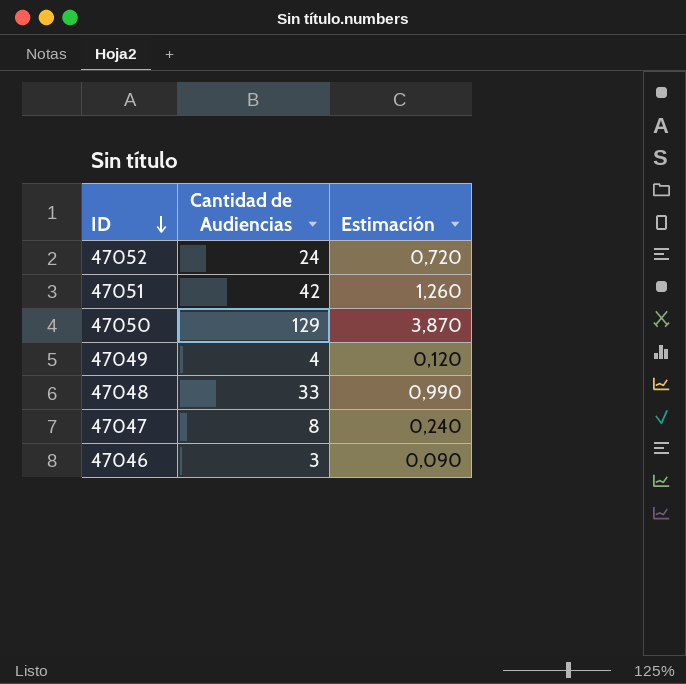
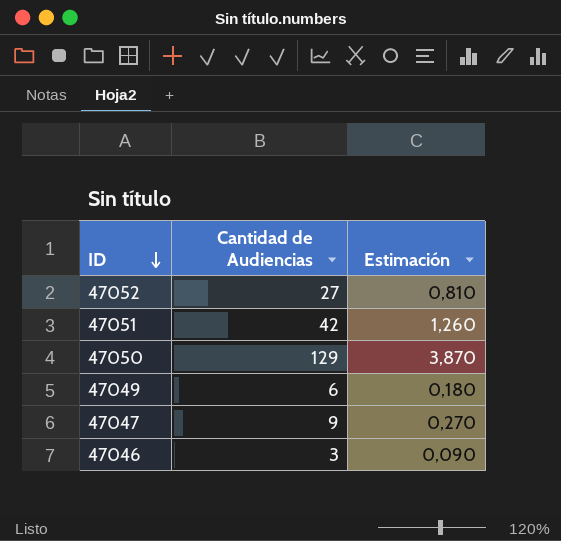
row 47048: 33 | 0,990 -> none
47052 | Cantidad de Audiencias: 24 -> 27
47052 | Estimación: 0,720 -> 0,810
47049 | Cantidad de Audiencias: 4 -> 6
47049 | Estimación: 0,120 -> 0,180
47047 | Cantidad de Audiencias: 8 -> 9
47047 | Estimación: 0,240 -> 0,270

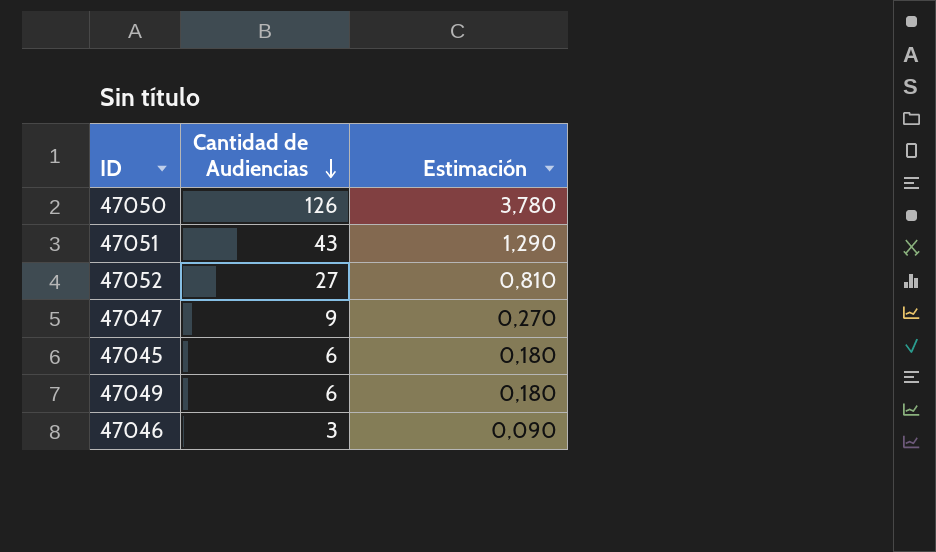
row order: ID descending -> Cantidad de Audiencias descending
47050 | Cantidad de Audiencias: 129 -> 126
47050 | Estimación: 3,870 -> 3,780
47051 | Cantidad de Audiencias: 42 -> 43
47051 | Estimación: 1,260 -> 1,290
row 47045: none -> 6 | 0,180

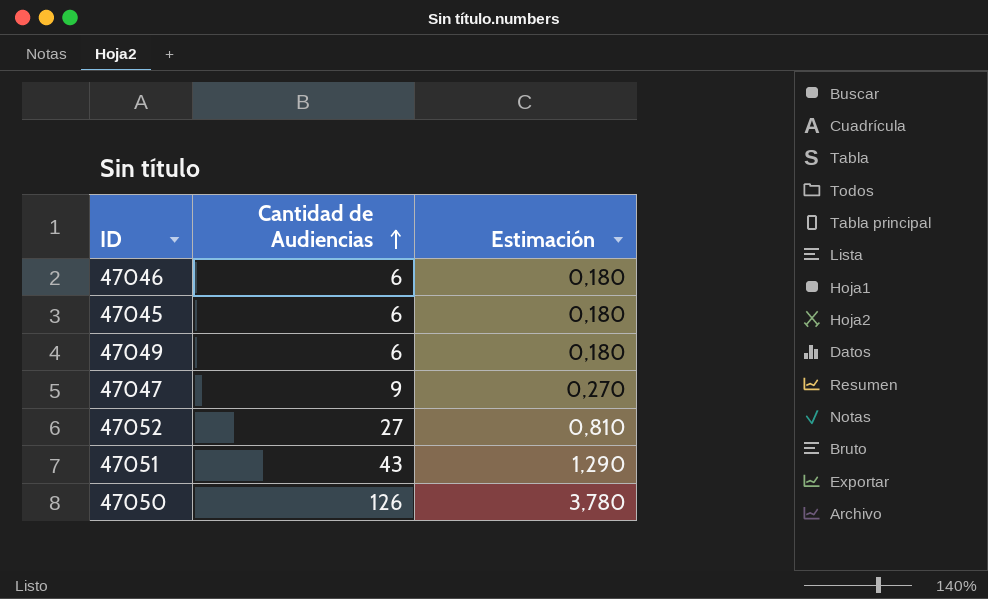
row order: Cantidad de Audiencias descending -> Cantidad de Audiencias ascending
47046 | Cantidad de Audiencias: 3 -> 6
47046 | Estimación: 0,090 -> 0,180

